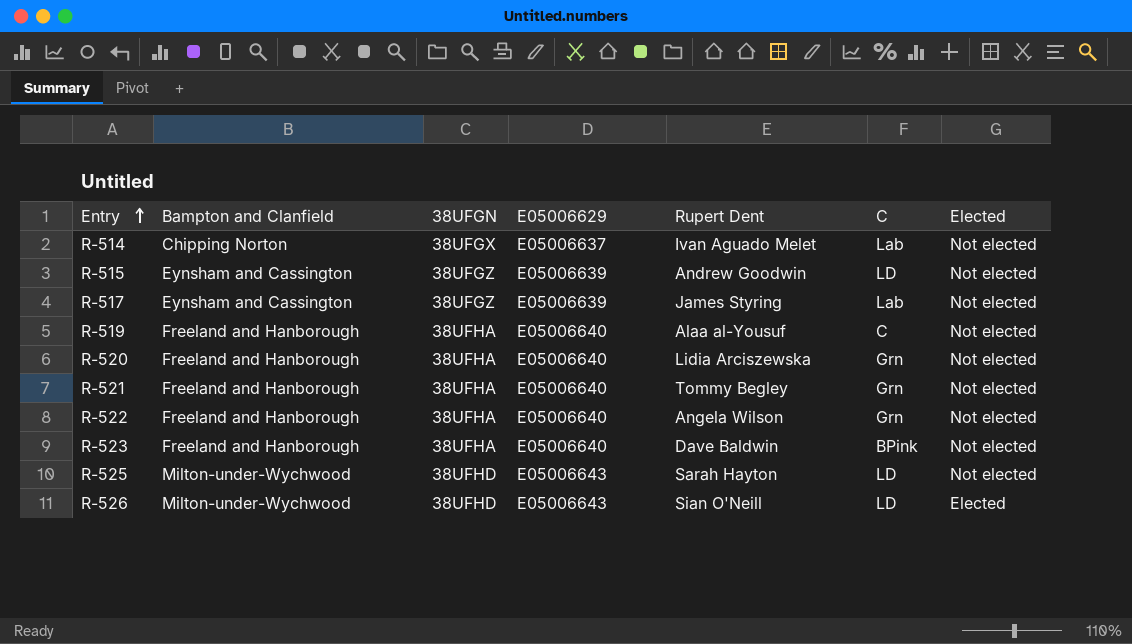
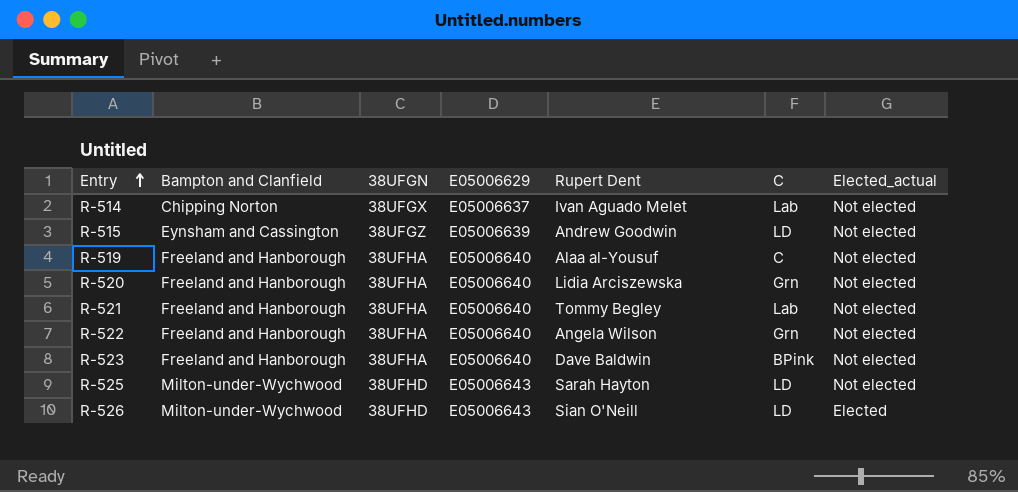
column name: Elected -> Elected_actual
row R-517: Eynsham and Cassington | 38UFGZ | E05006639 | James Styring | Lab | Not elected -> none
R-521 | C: Grn -> Lab

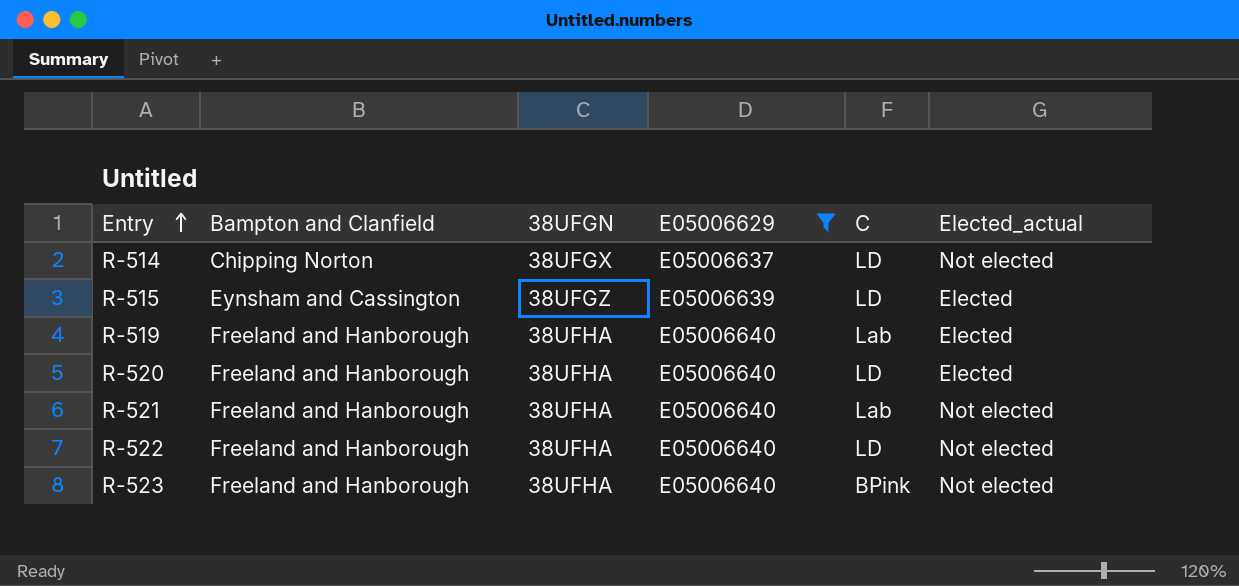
filter: none -> E05006629 != E05006643
column Rupert Dent | position: 5 -> none
R-514 | C: Lab -> LD
R-515 | Elected_actual: Not elected -> Elected
R-519 | C: C -> Lab
R-519 | Elected_actual: Not elected -> Elected
R-520 | C: Grn -> LD
R-520 | Elected_actual: Not elected -> Elected
R-522 | C: Grn -> LD

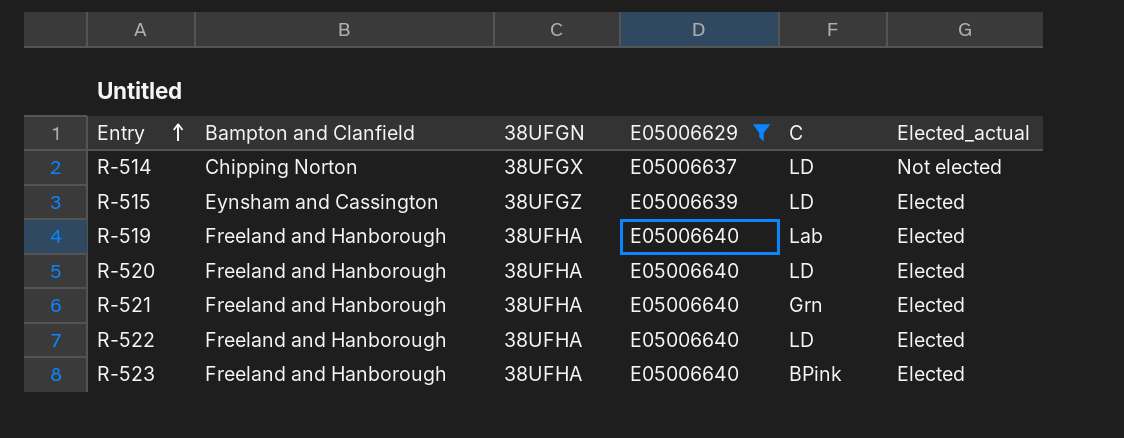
R-521 | C: Lab -> Grn
R-521 | Elected_actual: Not elected -> Elected
R-522 | Elected_actual: Not elected -> Elected
R-523 | Elected_actual: Not elected -> Elected

